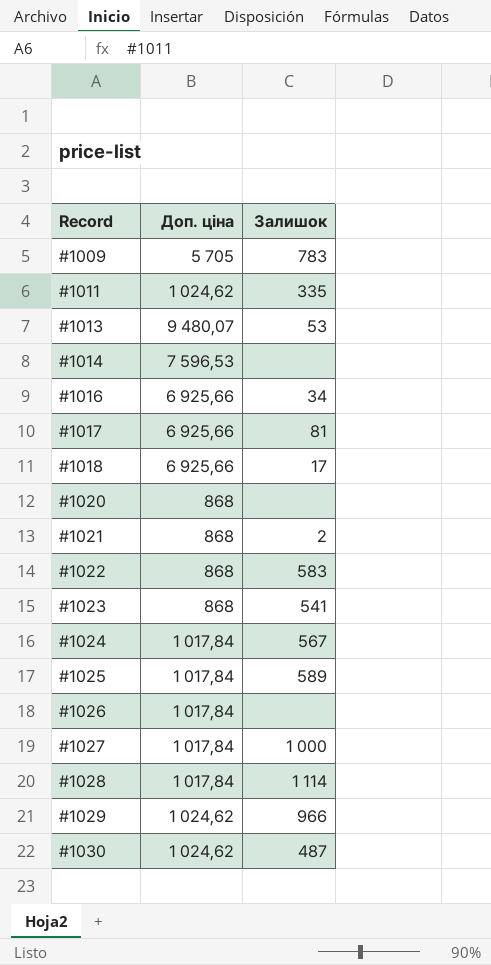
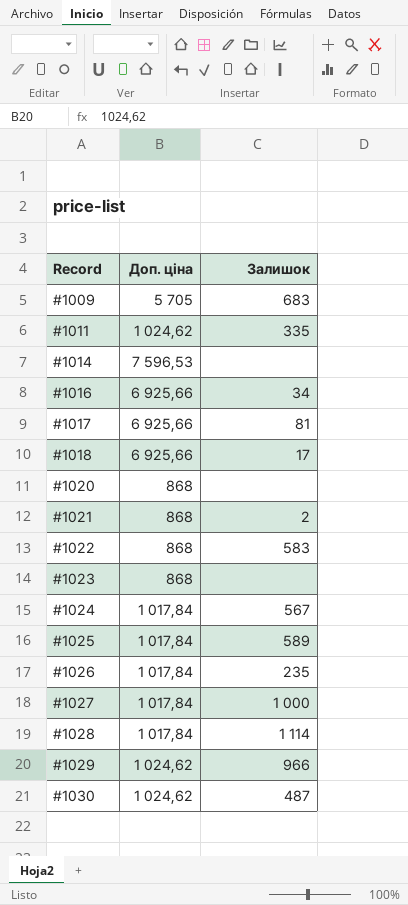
row #1013: 9 480,07 | 53 -> none
#1009 | Залишок: 783 -> 683
#1023 | Залишок: 541 -> none
#1026 | Залишок: none -> 235

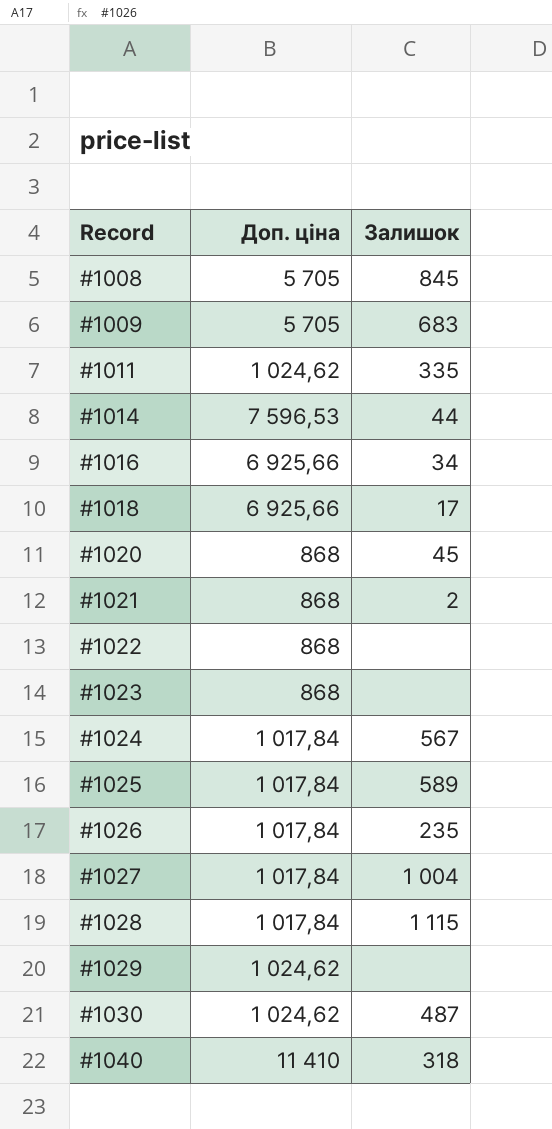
row #1017: 6 925,66 | 81 -> none
row #1008: none -> 5 705 | 845
#1014 | Залишок: none -> 44
#1020 | Залишок: none -> 45
#1022 | Залишок: 583 -> none
#1027 | Залишок: 1 000 -> 1 004
#1028 | Залишок: 1 114 -> 1 115
#1029 | Залишок: 966 -> none
row #1040: none -> 11 410 | 318

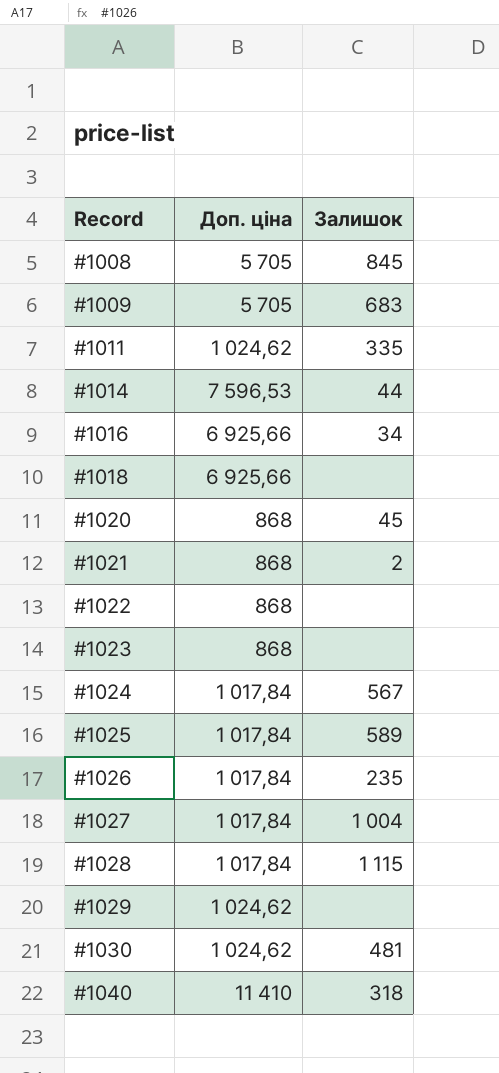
#1018 | Залишок: 17 -> none
#1030 | Залишок: 487 -> 481

